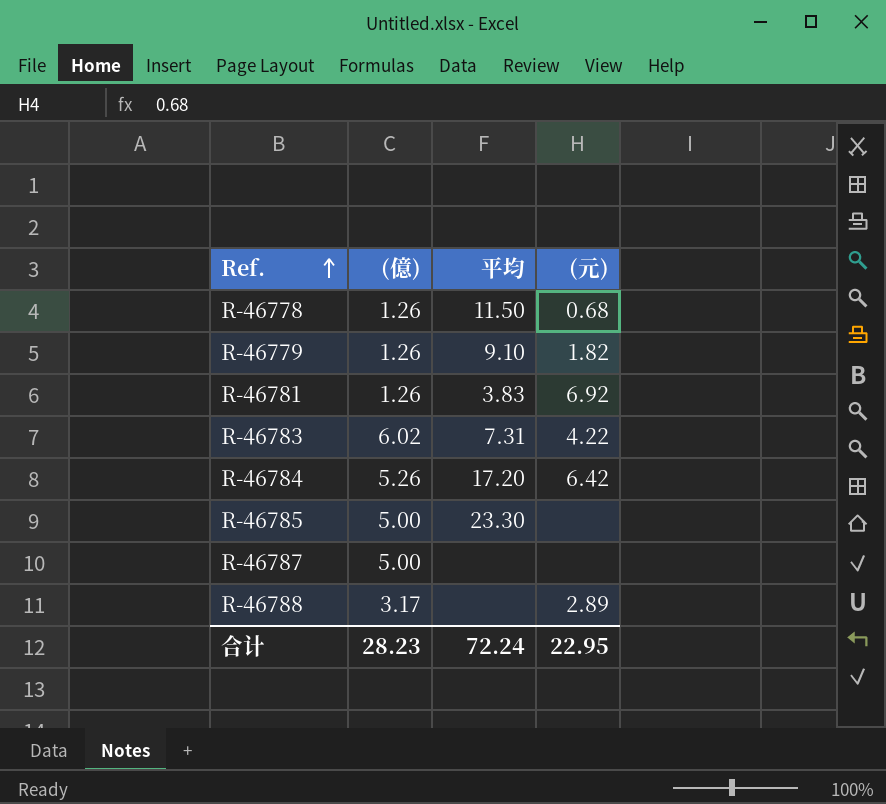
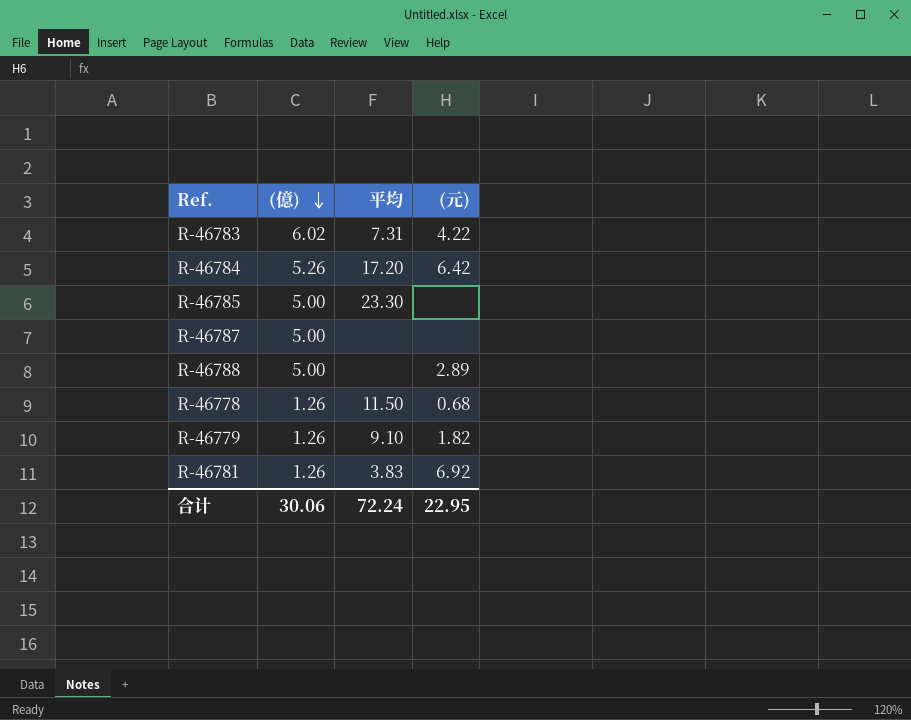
row order: Ref. ascending -> (億) descending
R-46788 | (億): 3.17 -> 5.00
合计 | (億): 28.23 -> 30.06

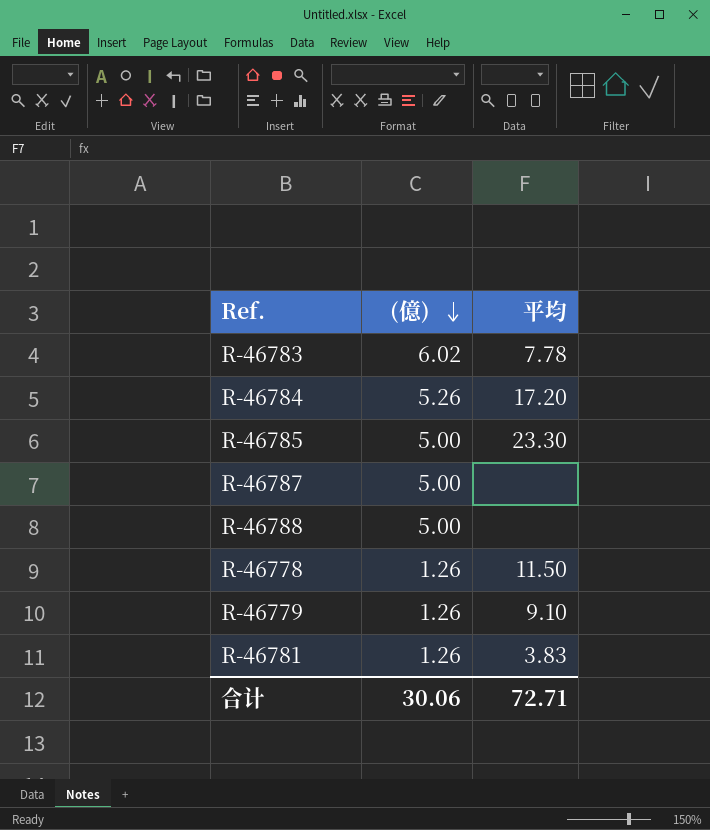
column (元) | position: 4 -> none
R-46783 | 平均: 7.31 -> 7.78
合计 | 平均: 72.24 -> 72.71

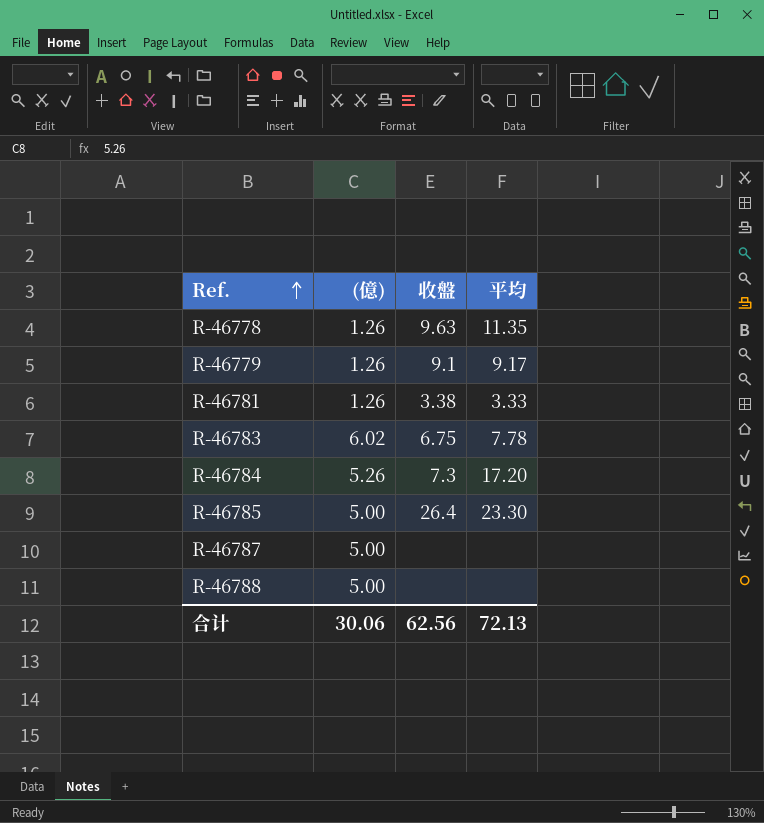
row order: (億) descending -> Ref. ascending
column 收盤 | position: none -> 3
R-46778 | 平均: 11.50 -> 11.35
R-46779 | 平均: 9.10 -> 9.17
R-46781 | 平均: 3.83 -> 3.33
合计 | 平均: 72.71 -> 72.13

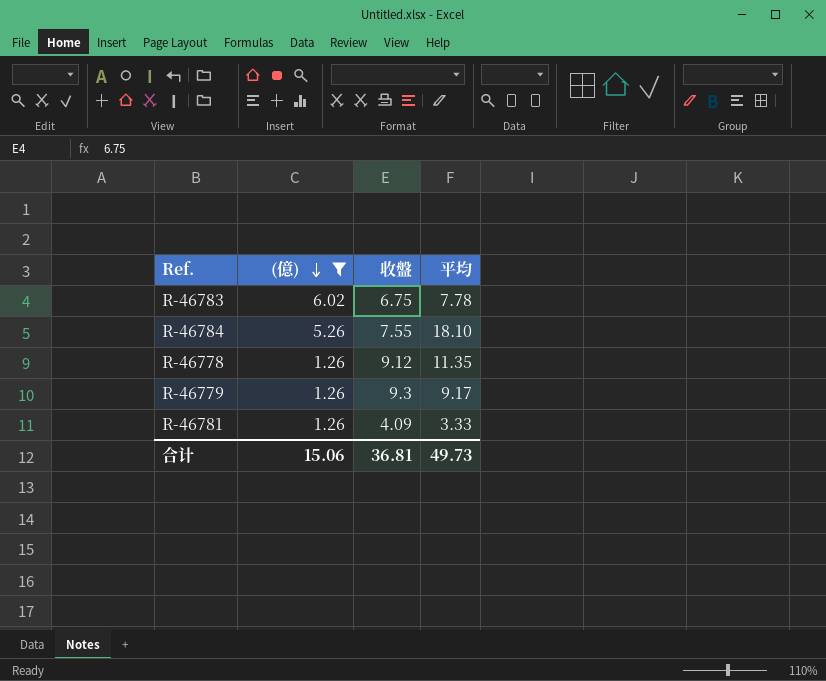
filter: none -> (億) != 5.00
row order: Ref. ascending -> (億) descending
R-46784 | 收盤: 7.3 -> 7.55
R-46784 | 平均: 17.20 -> 18.10
R-46778 | 收盤: 9.63 -> 9.12
R-46779 | 收盤: 9.1 -> 9.3
R-46781 | 收盤: 3.38 -> 4.09
合计 | (億): 30.06 -> 15.06
合计 | 收盤: 62.56 -> 36.81
合计 | 平均: 72.13 -> 49.73

